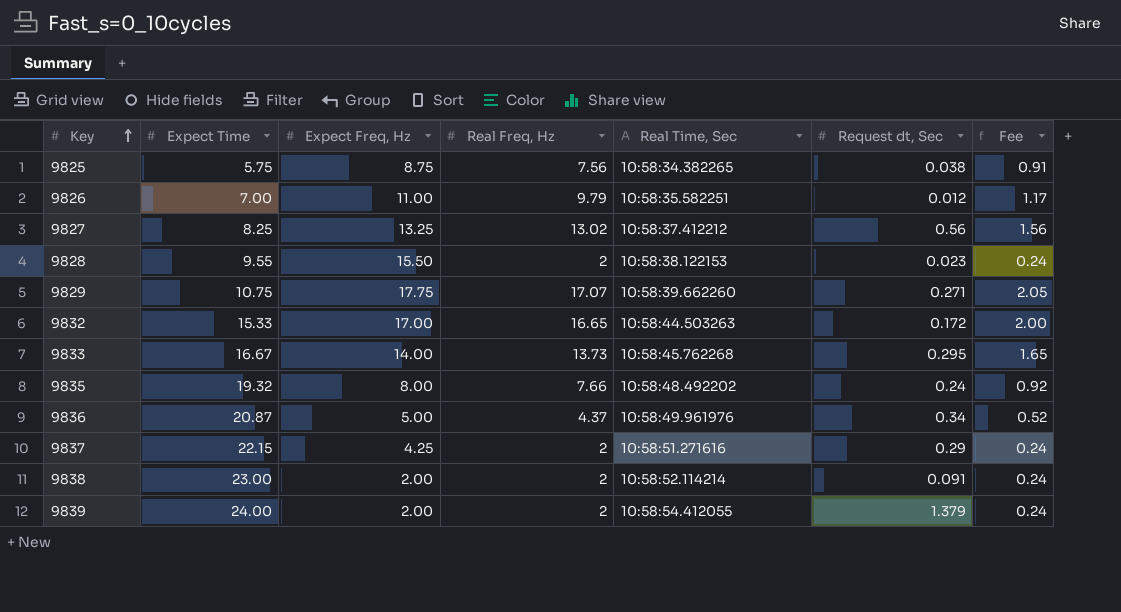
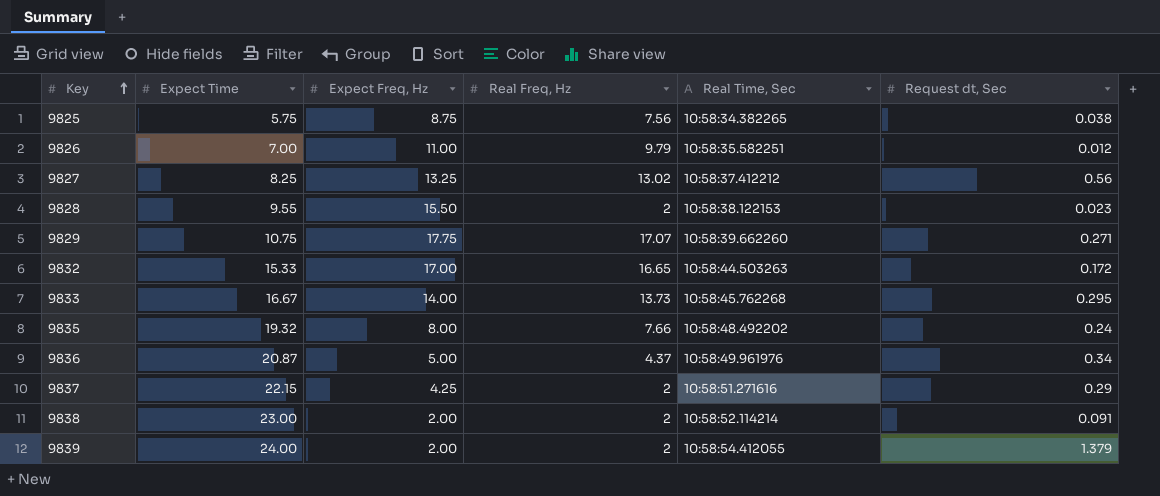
column Fee | formula: [Real Freq, Hz] * 0.12 -> none

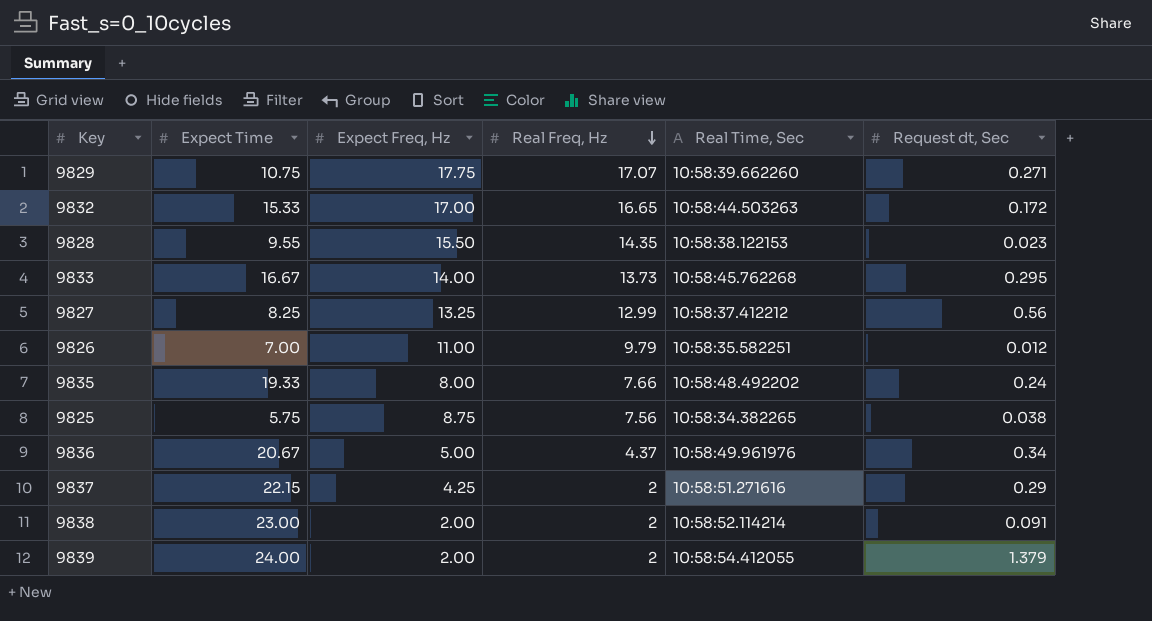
row order: Key ascending -> Real Freq, Hz descending
9828 | Real Freq, Hz: 2 -> 14.35
9827 | Real Freq, Hz: 13.02 -> 12.99
9835 | Expect Time: 19.32 -> 19.33
9836 | Expect Time: 20.87 -> 20.67

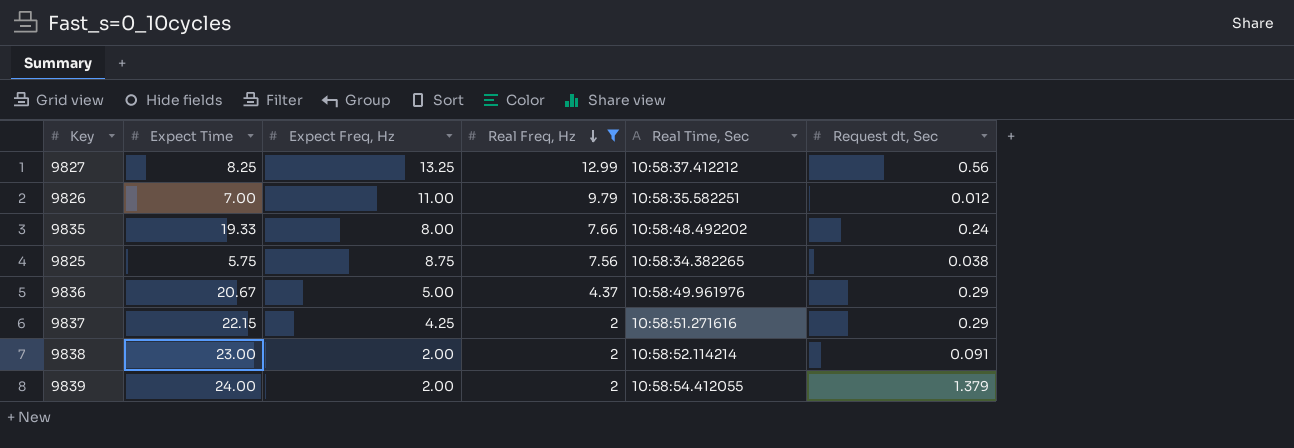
filter: none -> Real Freq, Hz <= 12.99
9836 | Request dt, Sec: 0.34 -> 0.29

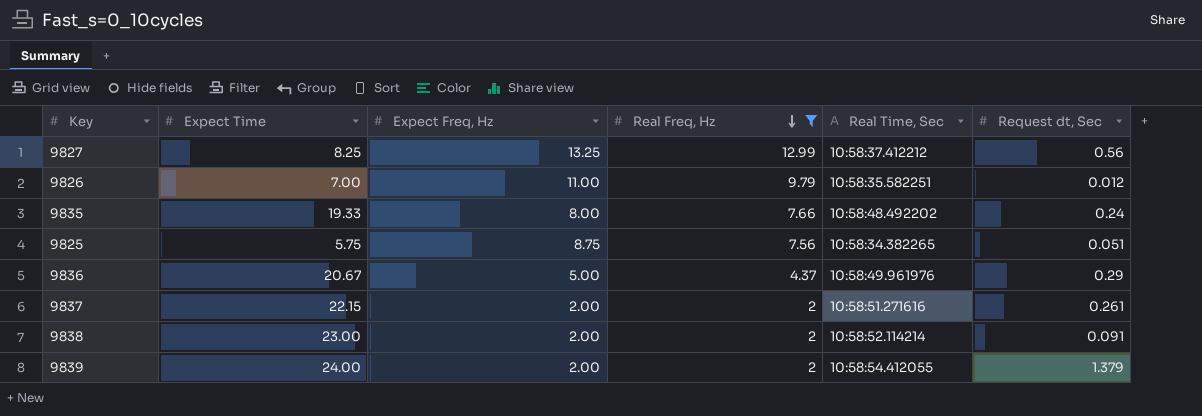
9825 | Request dt, Sec: 0.038 -> 0.051
9837 | Expect Freq, Hz: 4.25 -> 2.00
9837 | Request dt, Sec: 0.29 -> 0.261

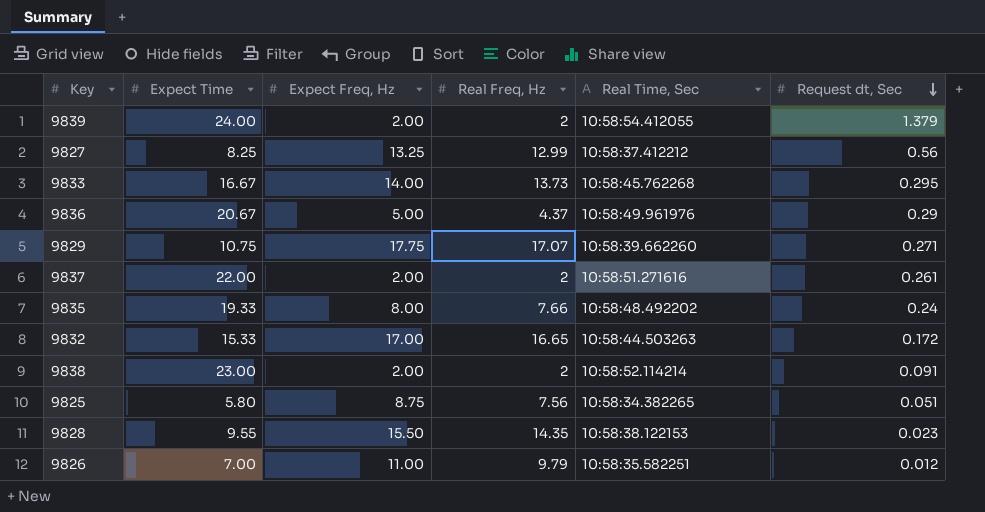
filter: Real Freq, Hz <= 12.99 -> none
row order: Real Freq, Hz descending -> Request dt, Sec descending
9837 | Expect Time: 22.15 -> 22.00
9825 | Expect Time: 5.75 -> 5.80

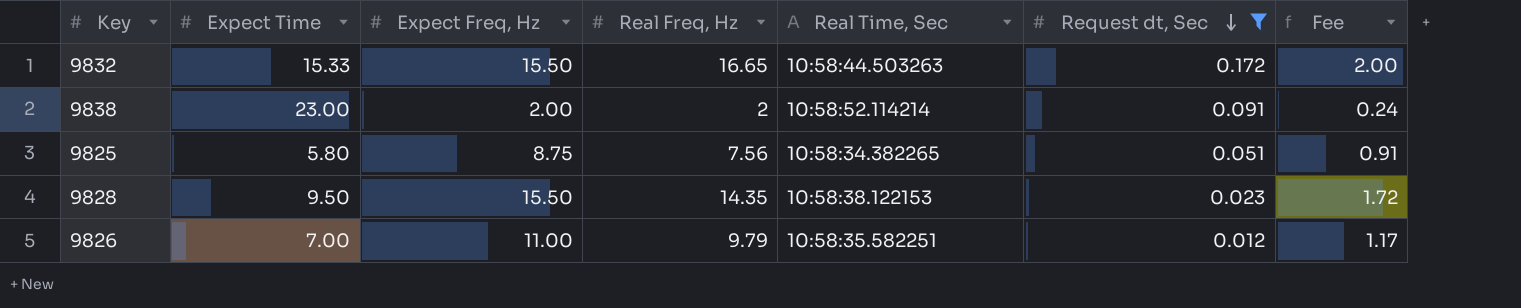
filter: none -> Request dt, Sec <= 0.172
column Fee | formula: none -> [Real Freq, Hz] * 0.12
9832 | Expect Freq, Hz: 17.00 -> 15.50
9828 | Expect Time: 9.55 -> 9.50

